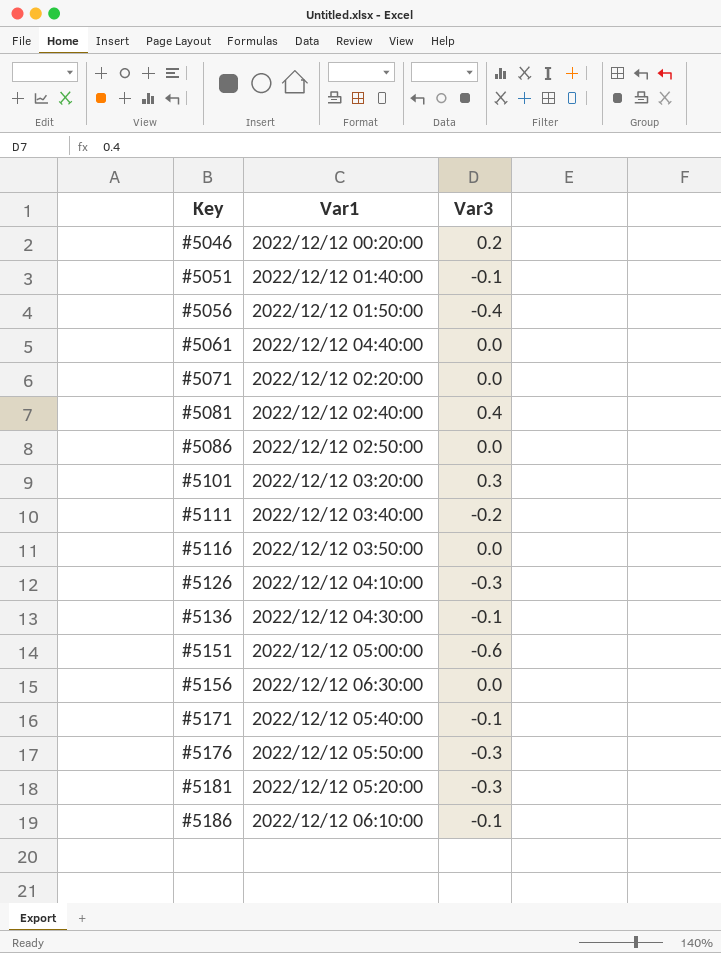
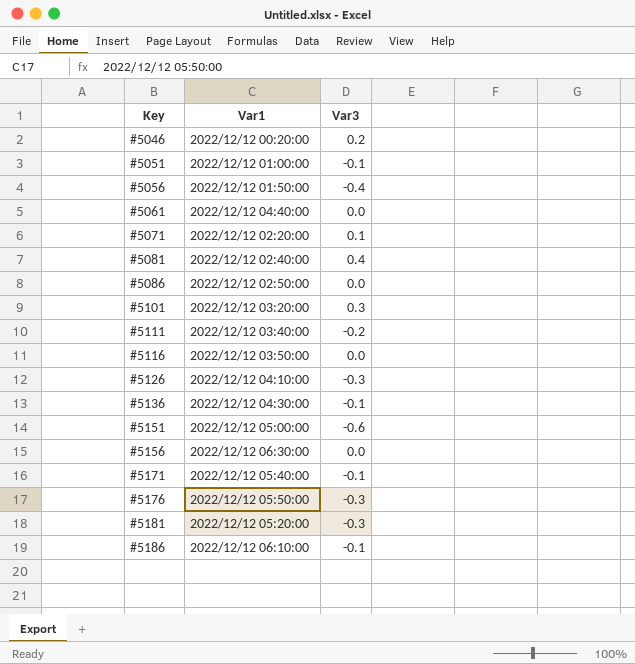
#5051 | Var1: 2022/12/12 01:40:00 -> 2022/12/12 01:00:00
#5071 | Var3: 0.0 -> 0.1

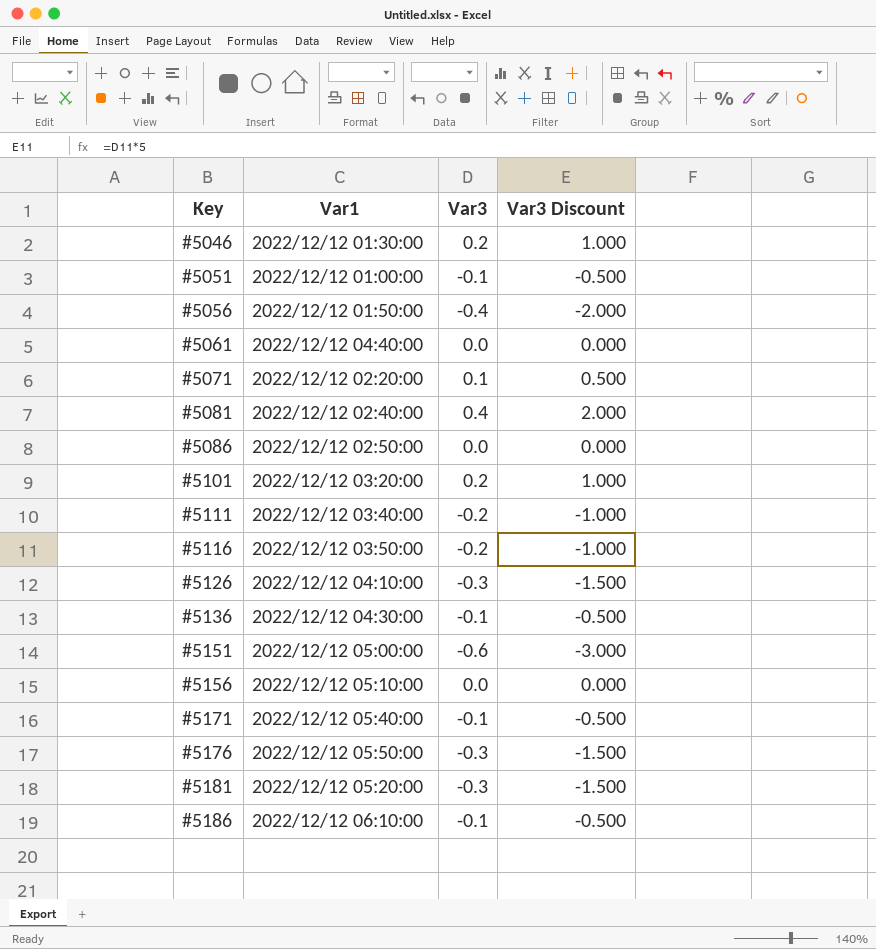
column Var3 Discount | formula: none -> [Var3] * 5
#5046 | Var1: 2022/12/12 00:20:00 -> 2022/12/12 01:30:00
#5101 | Var3: 0.3 -> 0.2
#5116 | Var3: 0.0 -> -0.2
#5156 | Var1: 2022/12/12 06:30:00 -> 2022/12/12 05:10:00

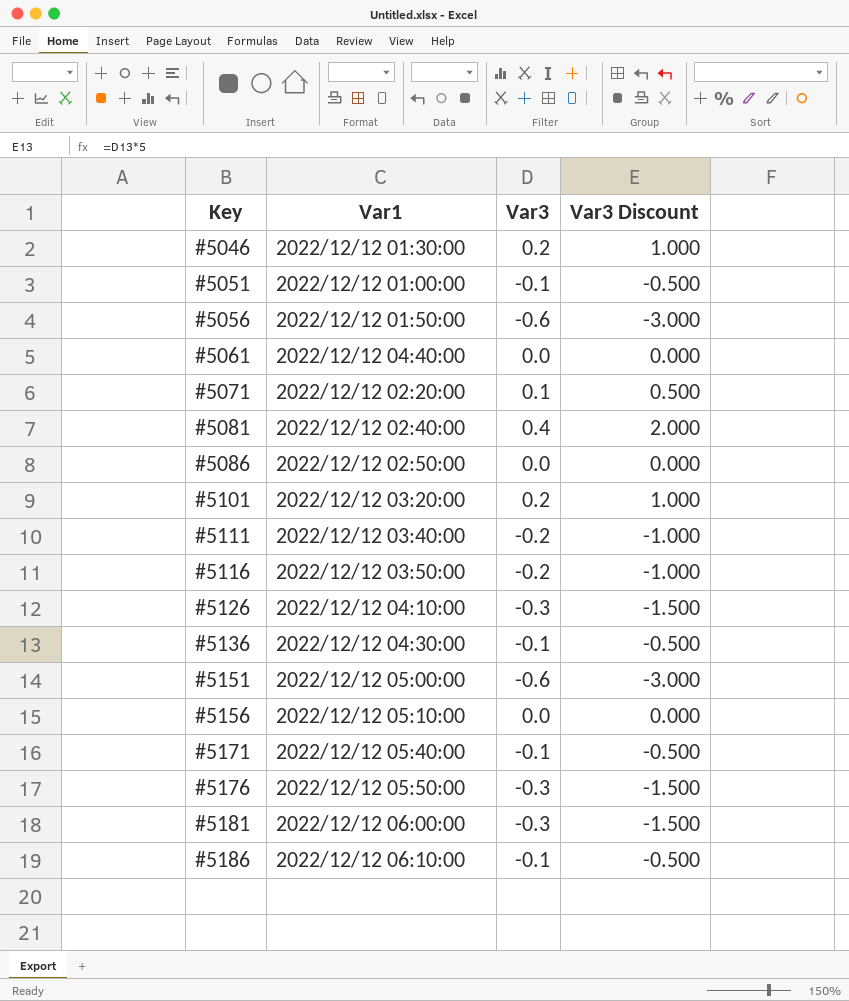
#5056 | Var3: -0.4 -> -0.6
#5056 | Var3 Discount: -2.000 -> -3.000
#5181 | Var1: 2022/12/12 05:20:00 -> 2022/12/12 06:00:00

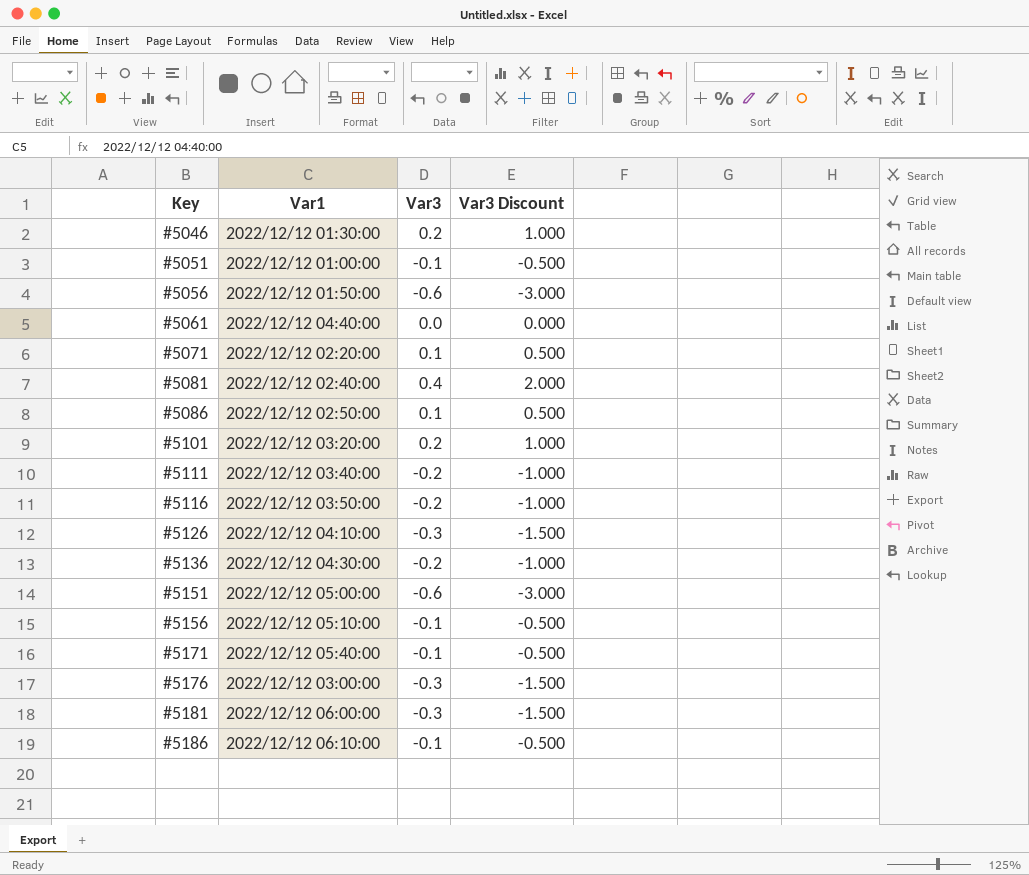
#5086 | Var3: 0.0 -> 0.1
#5086 | Var3 Discount: 0.000 -> 0.500
#5136 | Var3: -0.1 -> -0.2
#5136 | Var3 Discount: -0.500 -> -1.000
#5156 | Var3: 0.0 -> -0.1
#5156 | Var3 Discount: 0.000 -> -0.500
#5176 | Var1: 2022/12/12 05:50:00 -> 2022/12/12 03:00:00

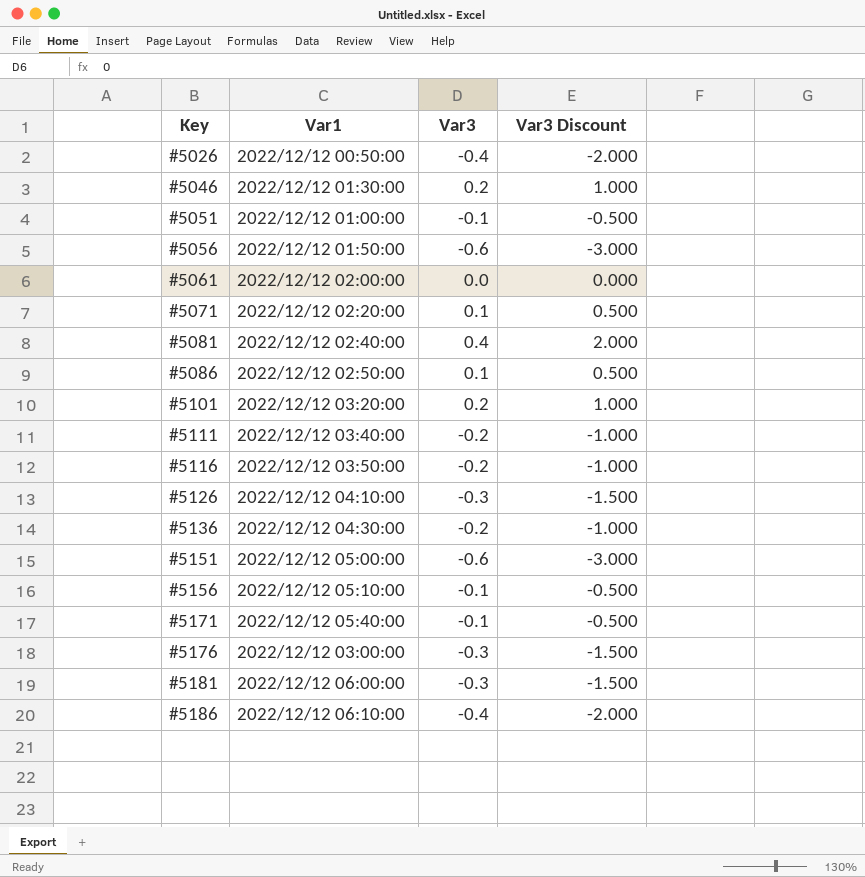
row #5026: none -> 2022/12/12 00:50:00 | -0.4 | -2.000
#5061 | Var1: 2022/12/12 04:40:00 -> 2022/12/12 02:00:00
#5186 | Var3: -0.1 -> -0.4
#5186 | Var3 Discount: -0.500 -> -2.000

